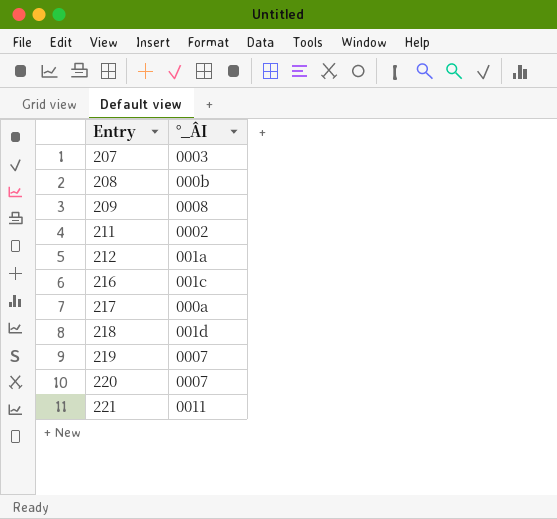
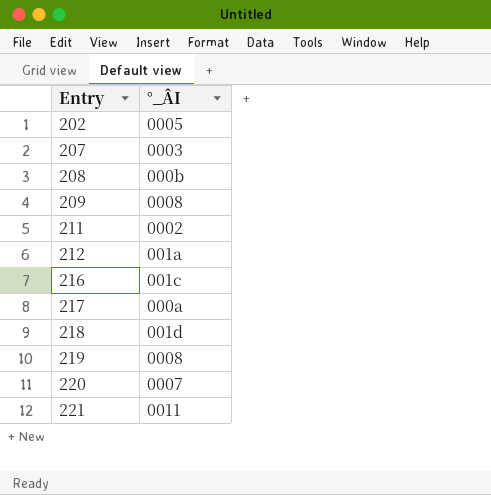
row 202: none -> 0005
219 | °_ÂI: 0007 -> 0008

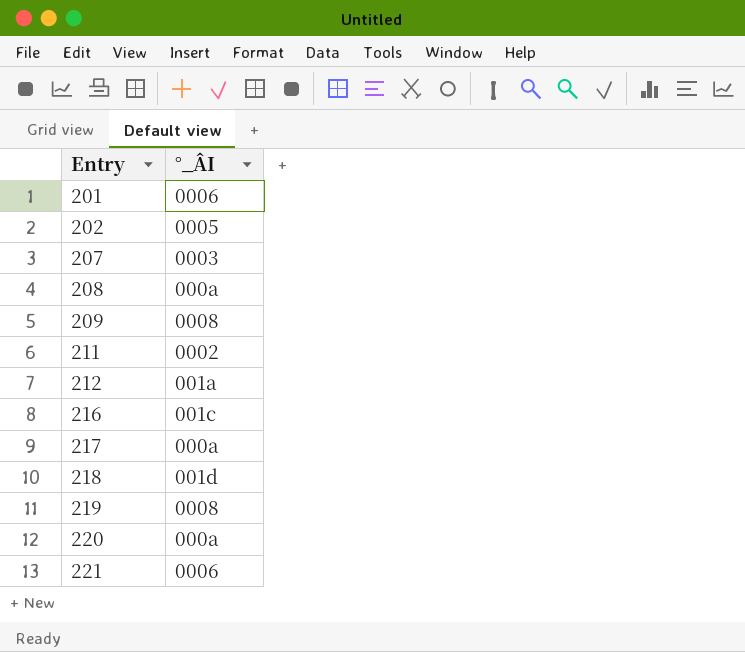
row 201: none -> 0006
208 | °_ÂI: 000b -> 000a
220 | °_ÂI: 0007 -> 000a
221 | °_ÂI: 0011 -> 0006

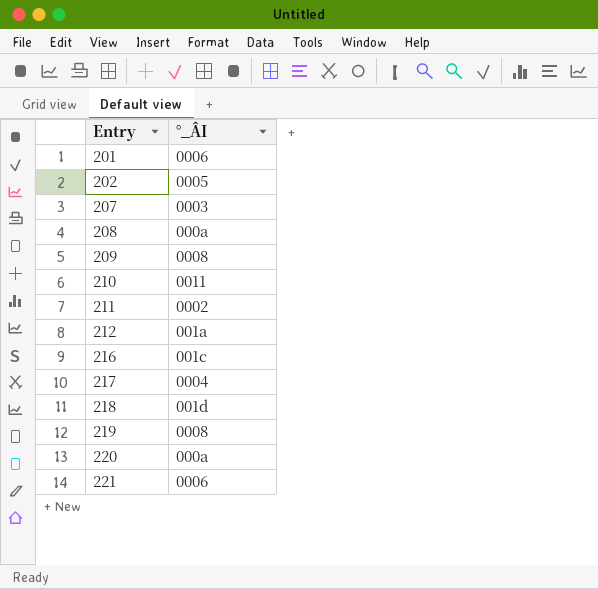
row 210: none -> 0011
217 | °_ÂI: 000a -> 0004

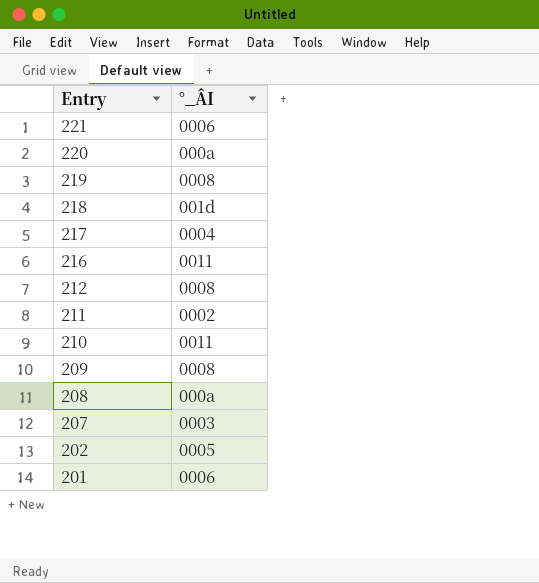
row order: Entry ascending -> Entry descending
216 | °_ÂI: 001c -> 0011
212 | °_ÂI: 001a -> 0008

